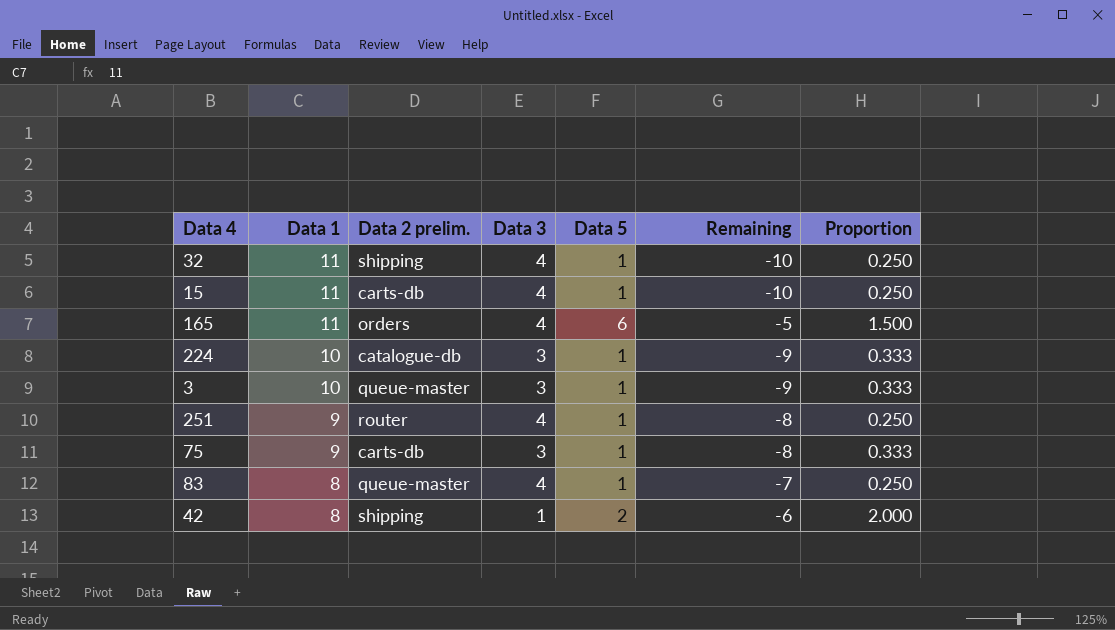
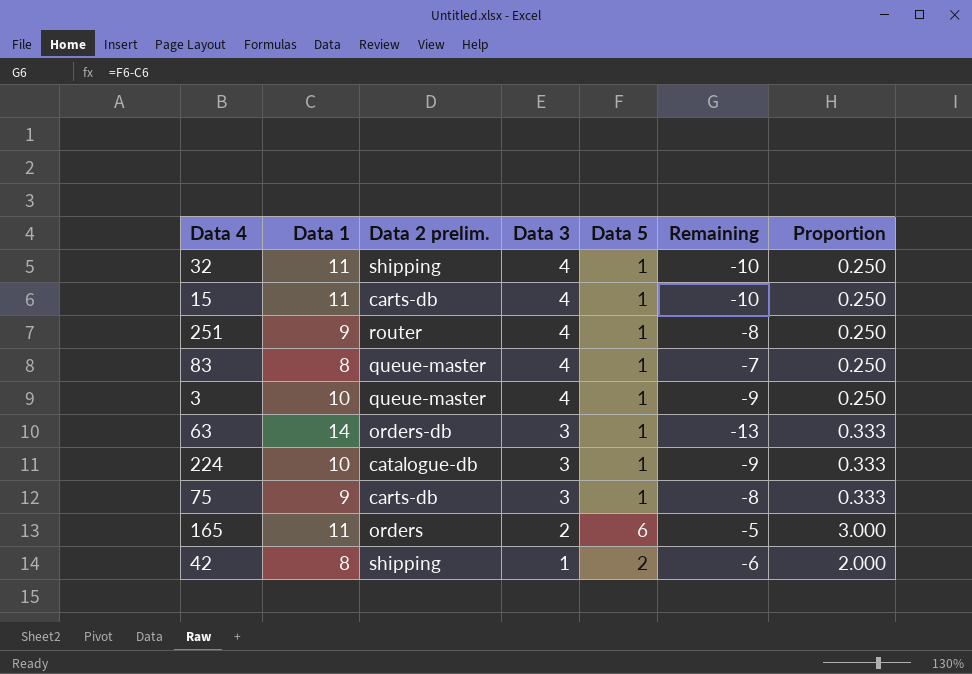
row order: Data 1 descending -> Data 3 descending
3 | Data 3: 3 -> 4
3 | Proportion: 0.333 -> 0.250
row 63: none -> 14 | orders-db | 3 | 1 | -13 | 0.333
165 | Data 3: 4 -> 2
165 | Proportion: 1.500 -> 3.000

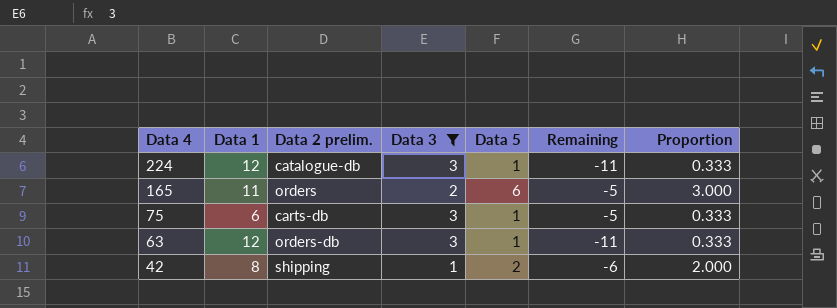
filter: none -> Data 3 != 4
row order: Data 3 descending -> Data 4 descending
224 | Data 1: 10 -> 12
224 | Remaining: -9 -> -11
75 | Data 1: 9 -> 6
75 | Remaining: -8 -> -5
63 | Data 1: 14 -> 12
63 | Remaining: -13 -> -11

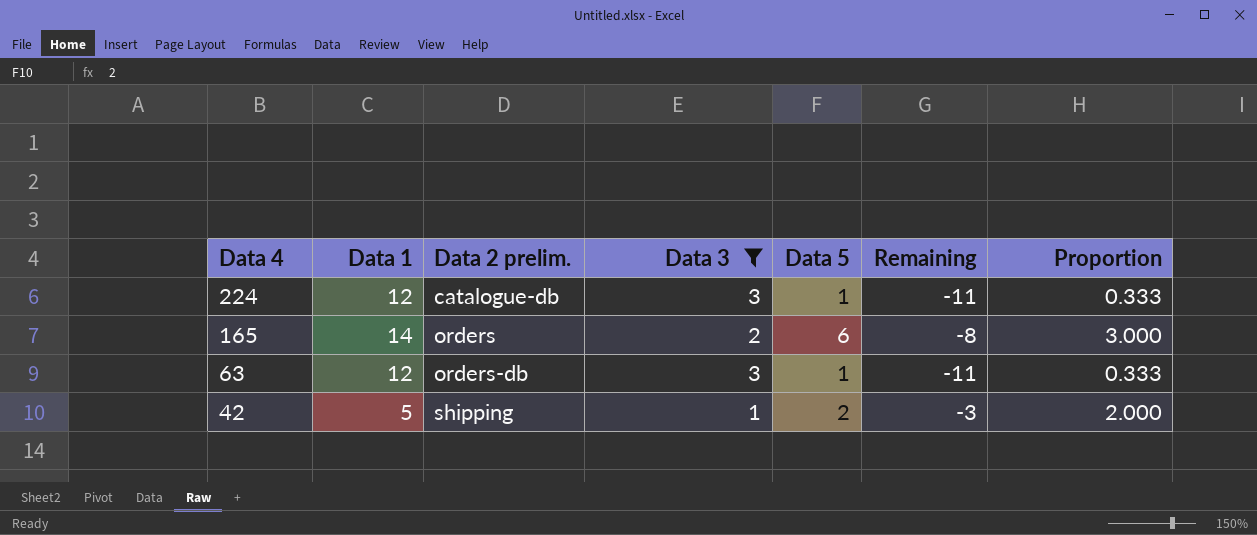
row 75: 6 | carts-db | 3 | 1 | -5 | 0.333 -> none
165 | Data 1: 11 -> 14
165 | Remaining: -5 -> -8
42 | Data 1: 8 -> 5
42 | Remaining: -6 -> -3

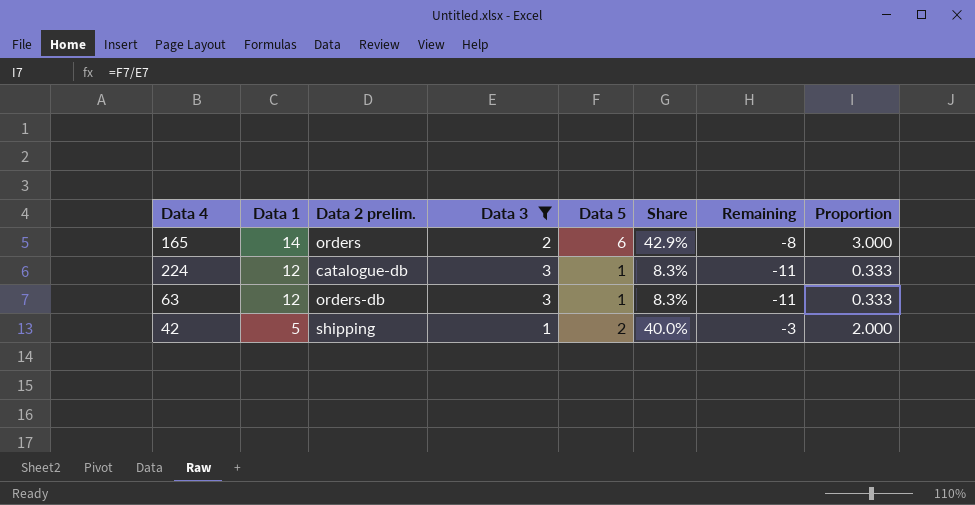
row order: Data 4 descending -> Data 1 descending
column Share | formula: none -> [Data 5] / [Data 1]

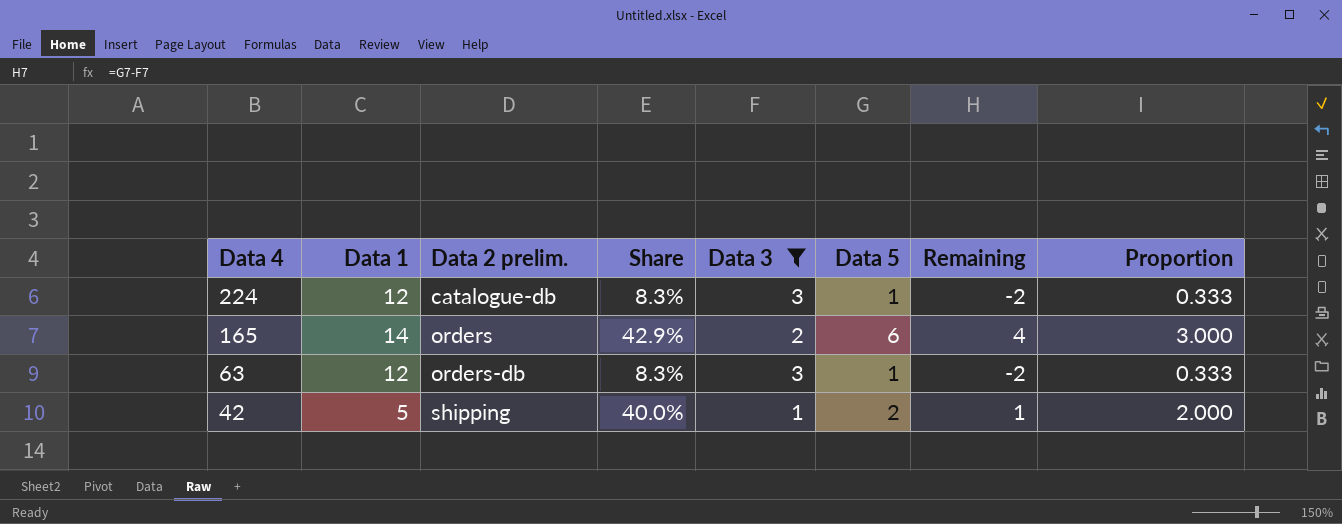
row order: Data 1 descending -> Data 4 descending
column Share | position: 6 -> 4
column Remaining | formula: [Data 5] - [Data 1] -> [Data 5] - [Data 3]

